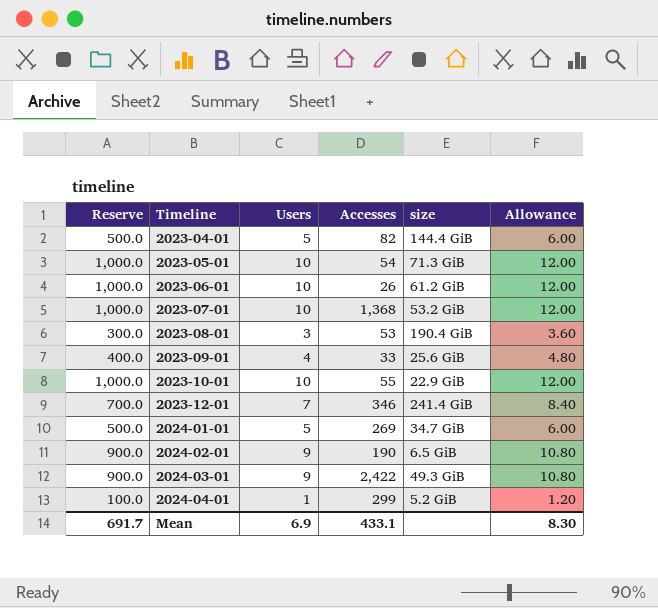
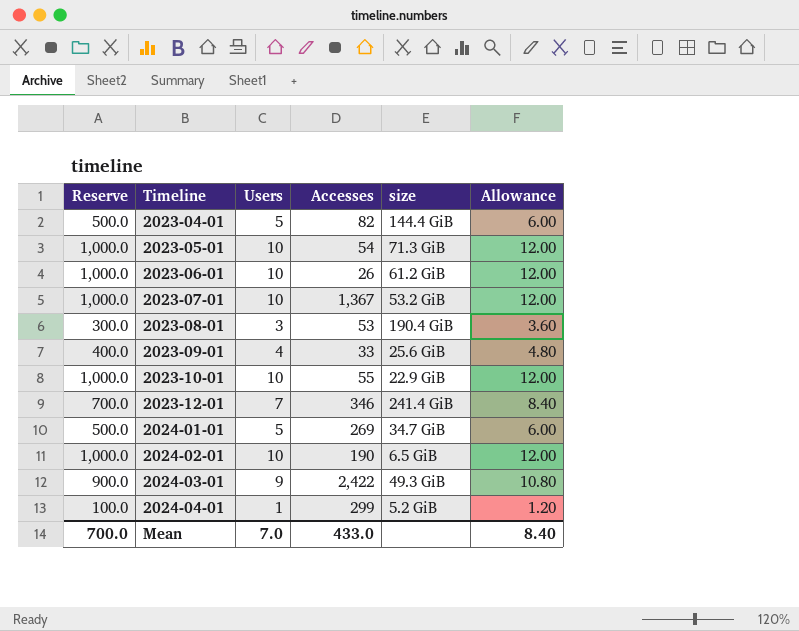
2023-07-01 | Accesses: 1,368 -> 1,367
2024-02-01 | Reserve: 900.0 -> 1,000.0
2024-02-01 | Users: 9 -> 10
2024-02-01 | Allowance: 10.80 -> 12.00
Mean | Reserve: 691.7 -> 700.0
Mean | Users: 6.9 -> 7.0
Mean | Accesses: 433.1 -> 433.0
Mean | Allowance: 8.30 -> 8.40

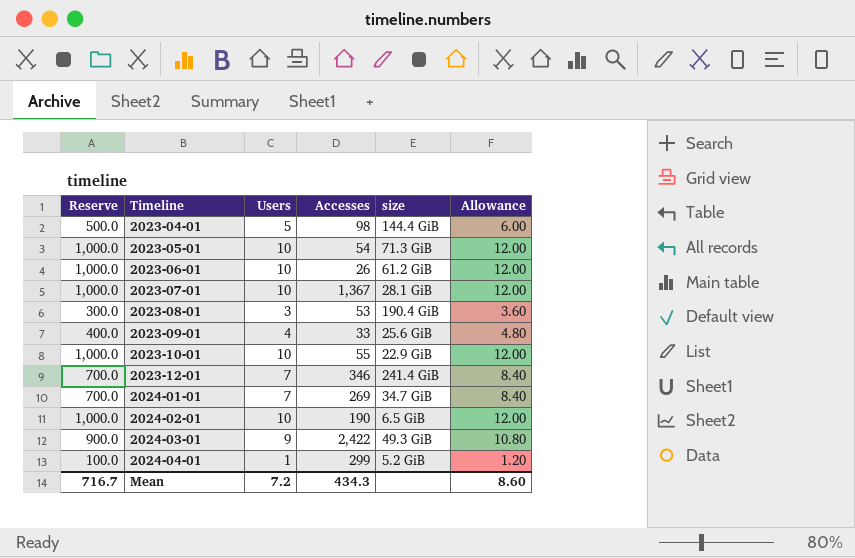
2023-04-01 | Accesses: 82 -> 98
2023-07-01 | size: 53.2 GiB -> 28.1 GiB
2024-01-01 | Reserve: 500.0 -> 700.0
2024-01-01 | Users: 5 -> 7
2024-01-01 | Allowance: 6.00 -> 8.40
Mean | Reserve: 700.0 -> 716.7
Mean | Users: 7.0 -> 7.2
Mean | Accesses: 433.0 -> 434.3
Mean | Allowance: 8.40 -> 8.60

